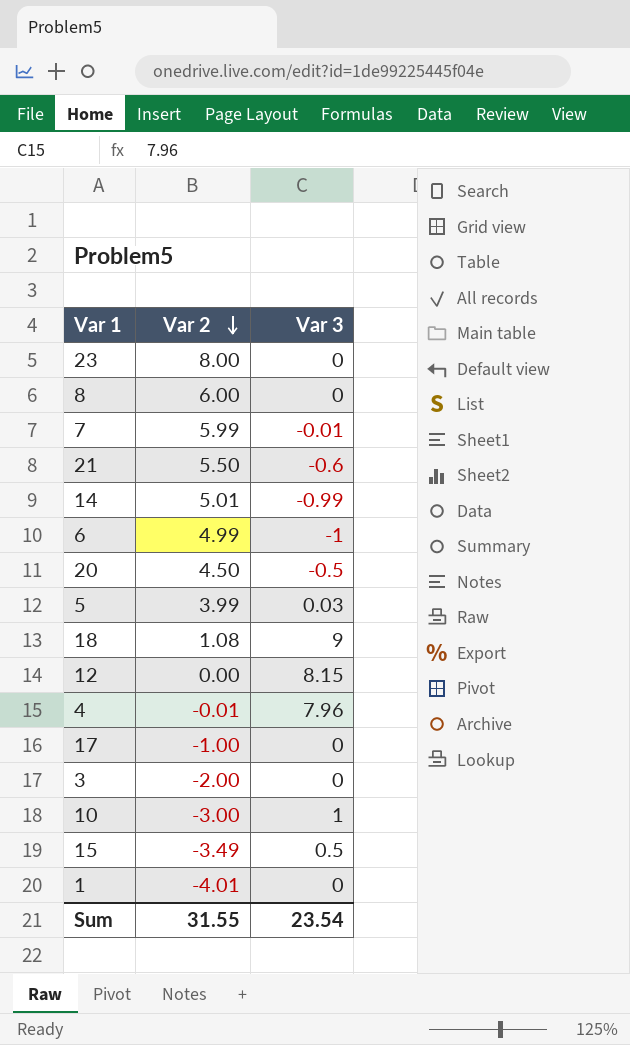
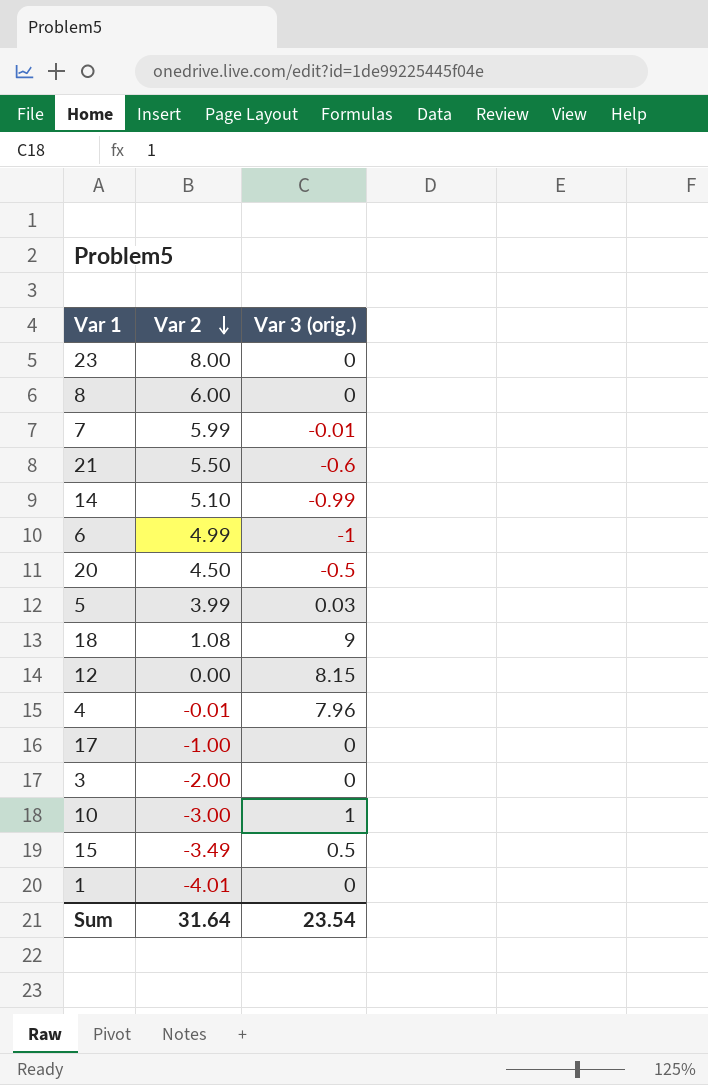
column name: Var 3 -> Var 3 (orig.)
14 | Var 2: 5.01 -> 5.10
Sum | Var 2: 31.55 -> 31.64

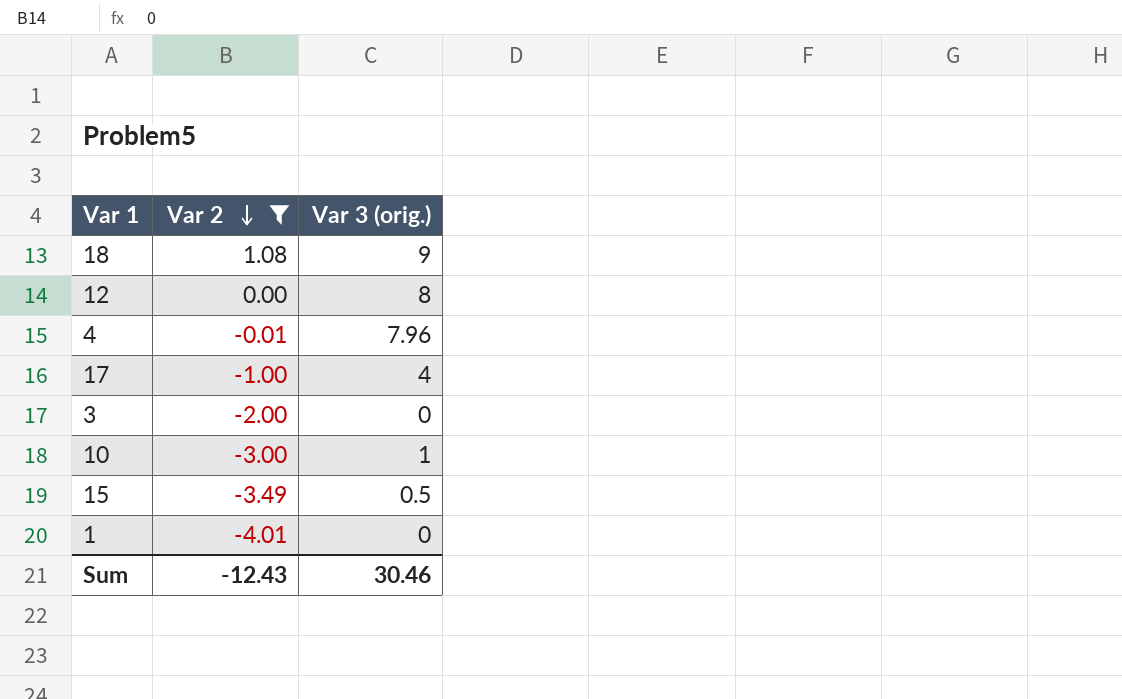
filter: none -> Var 2 <= 1.08
12 | Var 3 (orig.): 8.15 -> 8
17 | Var 3 (orig.): 0 -> 4
Sum | Var 2: 31.64 -> -12.43
Sum | Var 3 (orig.): 23.54 -> 30.46

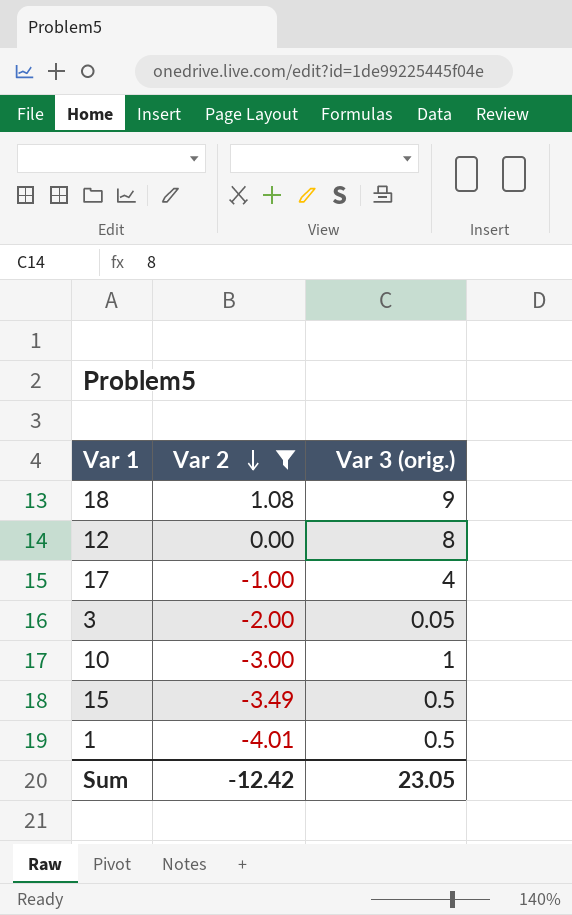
row 4: -0.01 | 7.96 -> none
3 | Var 3 (orig.): 0 -> 0.05
1 | Var 3 (orig.): 0 -> 0.5
Sum | Var 2: -12.43 -> -12.42
Sum | Var 3 (orig.): 30.46 -> 23.05

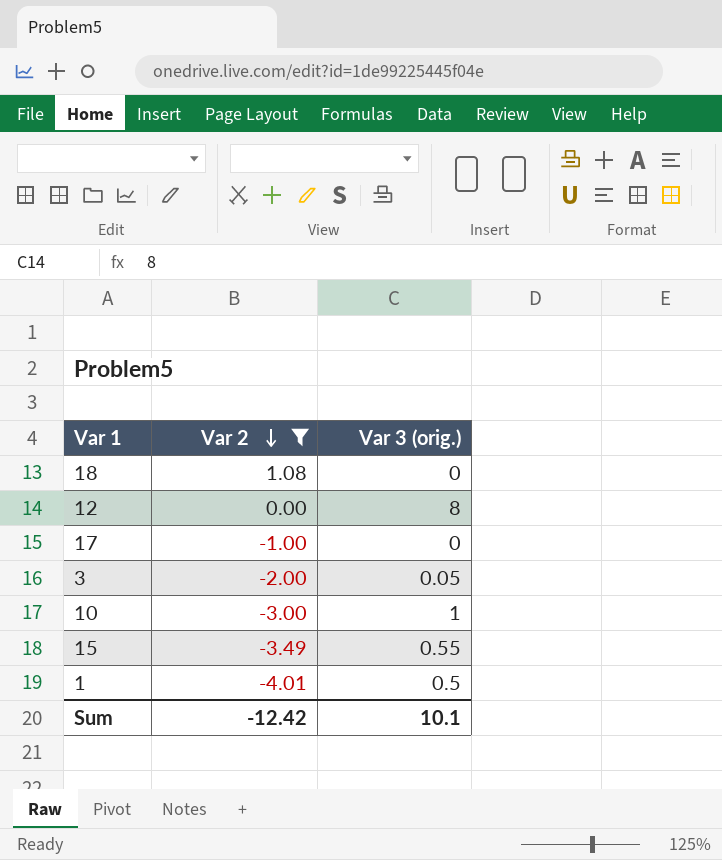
18 | Var 3 (orig.): 9 -> 0
17 | Var 3 (orig.): 4 -> 0
15 | Var 3 (orig.): 0.5 -> 0.55
Sum | Var 3 (orig.): 23.05 -> 10.1

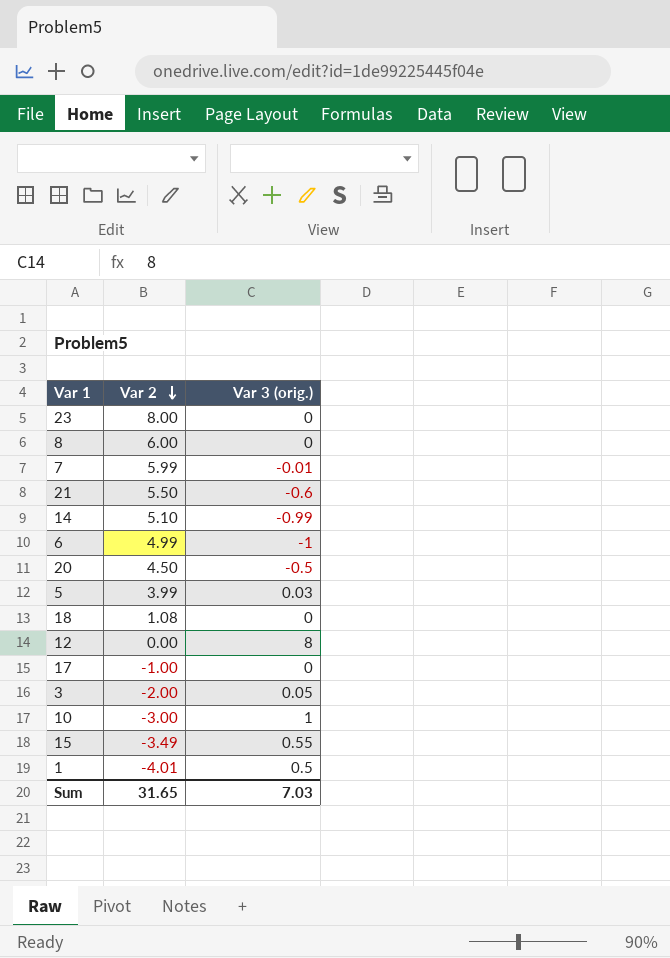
filter: Var 2 <= 1.08 -> none
Sum | Var 2: -12.42 -> 31.65
Sum | Var 3 (orig.): 10.1 -> 7.03

